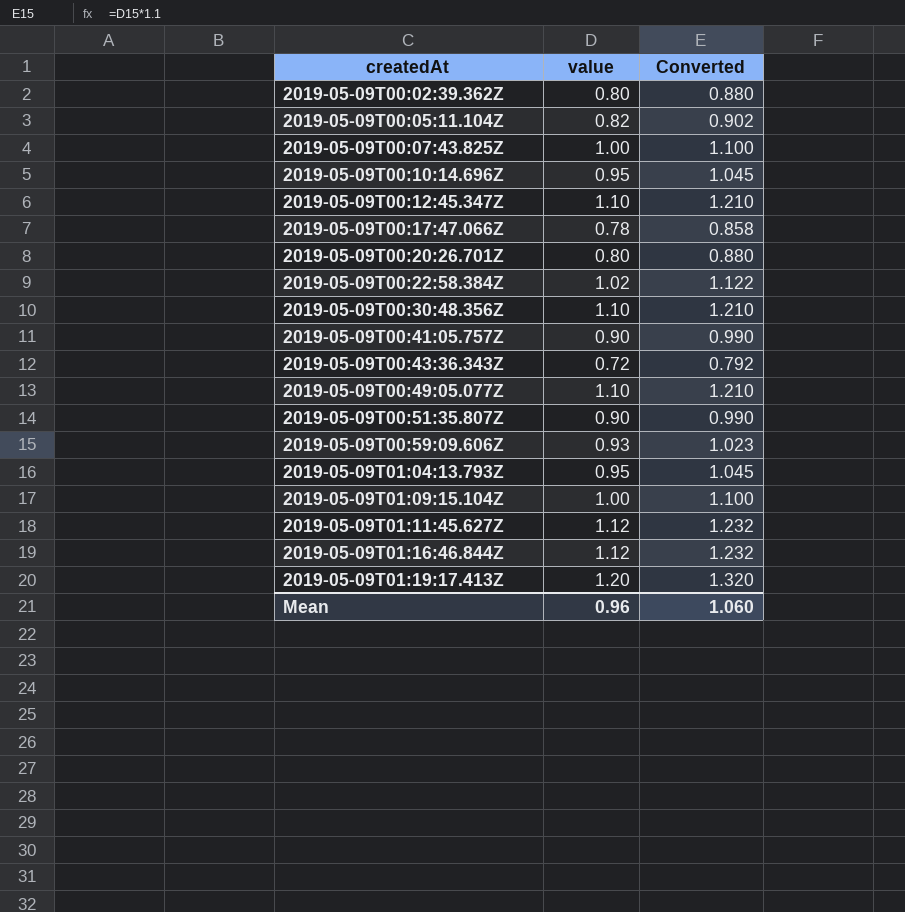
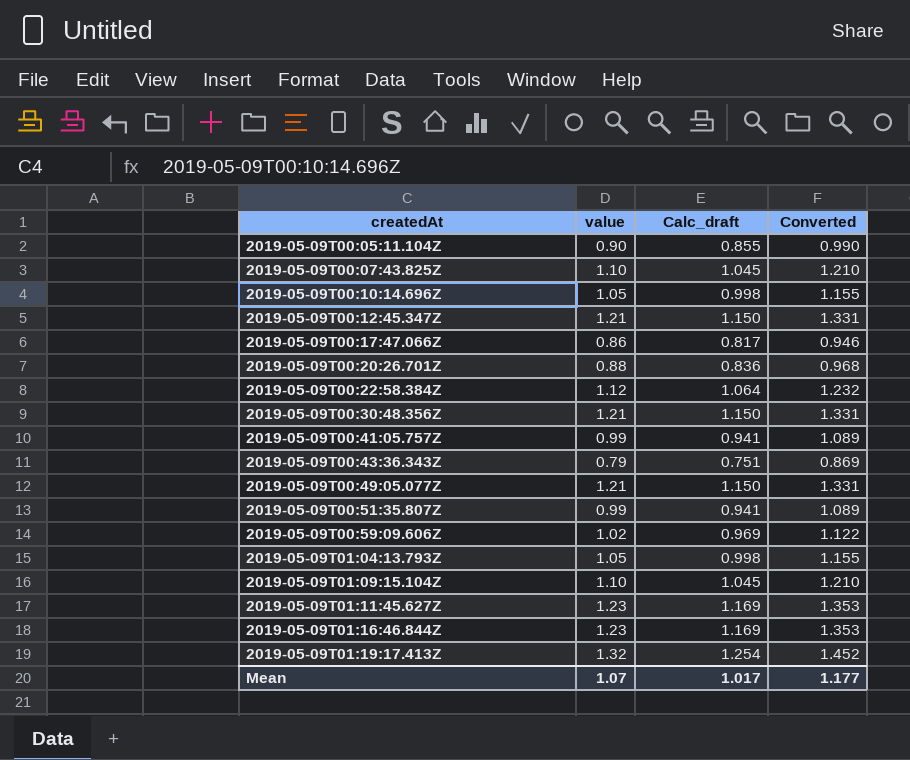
column Calc_draft | formula: none -> [value] * 0.95
row 2019-05-09T00:02:39.362Z: 0.80 | 0.880 -> none
2019-05-09T00:05:11.104Z | value: 0.82 -> 0.90
2019-05-09T00:05:11.104Z | Converted: 0.902 -> 0.990
2019-05-09T00:07:43.825Z | value: 1.00 -> 1.10
2019-05-09T00:07:43.825Z | Converted: 1.100 -> 1.210
2019-05-09T00:10:14.696Z | value: 0.95 -> 1.05
2019-05-09T00:10:14.696Z | Converted: 1.045 -> 1.155
2019-05-09T00:12:45.347Z | value: 1.10 -> 1.21
2019-05-09T00:12:45.347Z | Converted: 1.210 -> 1.331
2019-05-09T00:17:47.066Z | value: 0.78 -> 0.86
2019-05-09T00:17:47.066Z | Converted: 0.858 -> 0.946
2019-05-09T00:20:26.701Z | value: 0.80 -> 0.88
2019-05-09T00:20:26.701Z | Converted: 0.880 -> 0.968
2019-05-09T00:22:58.384Z | value: 1.02 -> 1.12
2019-05-09T00:22:58.384Z | Converted: 1.122 -> 1.232
2019-05-09T00:30:48.356Z | value: 1.10 -> 1.21
2019-05-09T00:30:48.356Z | Converted: 1.210 -> 1.331
2019-05-09T00:41:05.757Z | value: 0.90 -> 0.99
2019-05-09T00:41:05.757Z | Converted: 0.990 -> 1.089
2019-05-09T00:43:36.343Z | value: 0.72 -> 0.79
2019-05-09T00:43:36.343Z | Converted: 0.792 -> 0.869
2019-05-09T00:49:05.077Z | value: 1.10 -> 1.21
2019-05-09T00:49:05.077Z | Converted: 1.210 -> 1.331
2019-05-09T00:51:35.807Z | value: 0.90 -> 0.99
2019-05-09T00:51:35.807Z | Converted: 0.990 -> 1.089
2019-05-09T00:59:09.606Z | value: 0.93 -> 1.02
2019-05-09T00:59:09.606Z | Converted: 1.023 -> 1.122
2019-05-09T01:04:13.793Z | value: 0.95 -> 1.05
2019-05-09T01:04:13.793Z | Converted: 1.045 -> 1.155
2019-05-09T01:09:15.104Z | value: 1.00 -> 1.10
2019-05-09T01:09:15.104Z | Converted: 1.100 -> 1.210
2019-05-09T01:11:45.627Z | value: 1.12 -> 1.23
2019-05-09T01:11:45.627Z | Converted: 1.232 -> 1.353
2019-05-09T01:16:46.844Z | value: 1.12 -> 1.23
2019-05-09T01:16:46.844Z | Converted: 1.232 -> 1.353
2019-05-09T01:19:17.413Z | value: 1.20 -> 1.32
2019-05-09T01:19:17.413Z | Converted: 1.320 -> 1.452
Mean | value: 0.96 -> 1.07
Mean | Converted: 1.060 -> 1.177

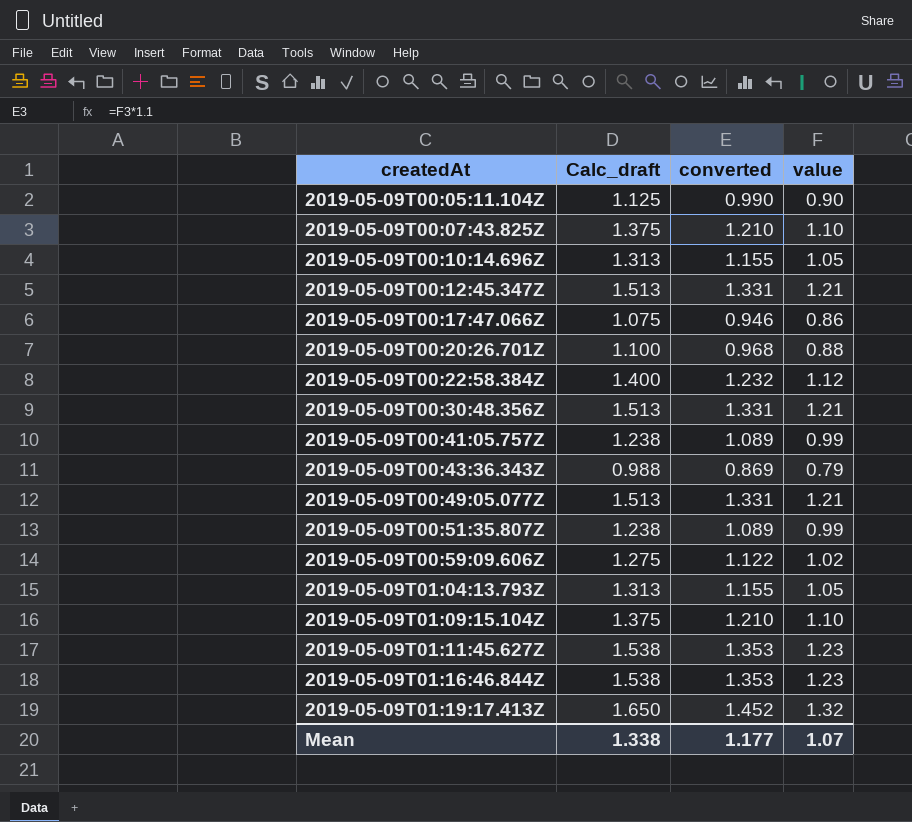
column Calc_draft | formula: [value] * 0.95 -> [value] * 1.25
column name: Converted -> converted
column value | position: 2 -> 4
Mean | Calc_draft: 1.017 -> 1.338

